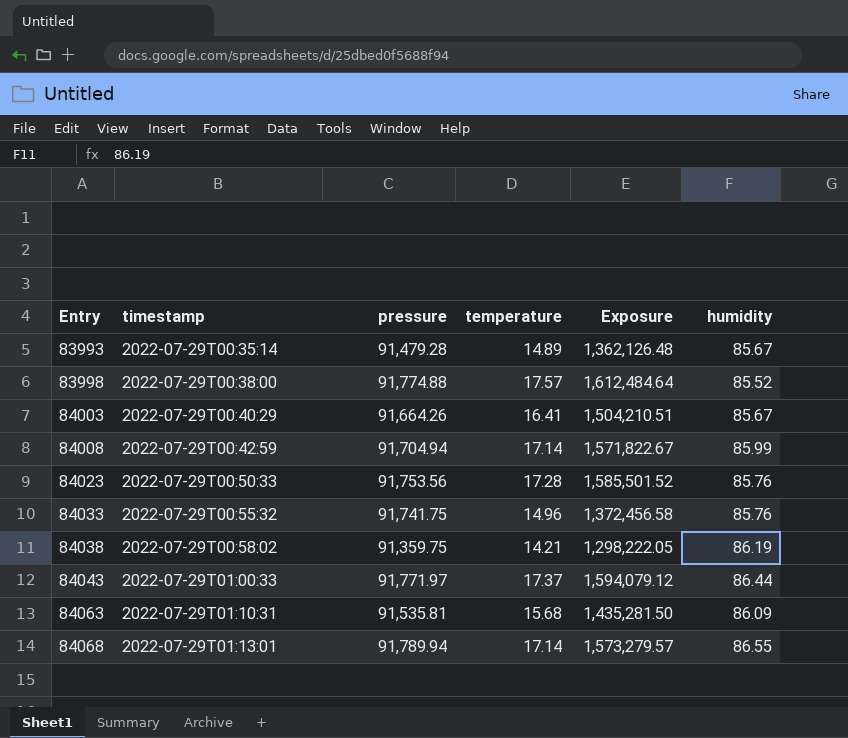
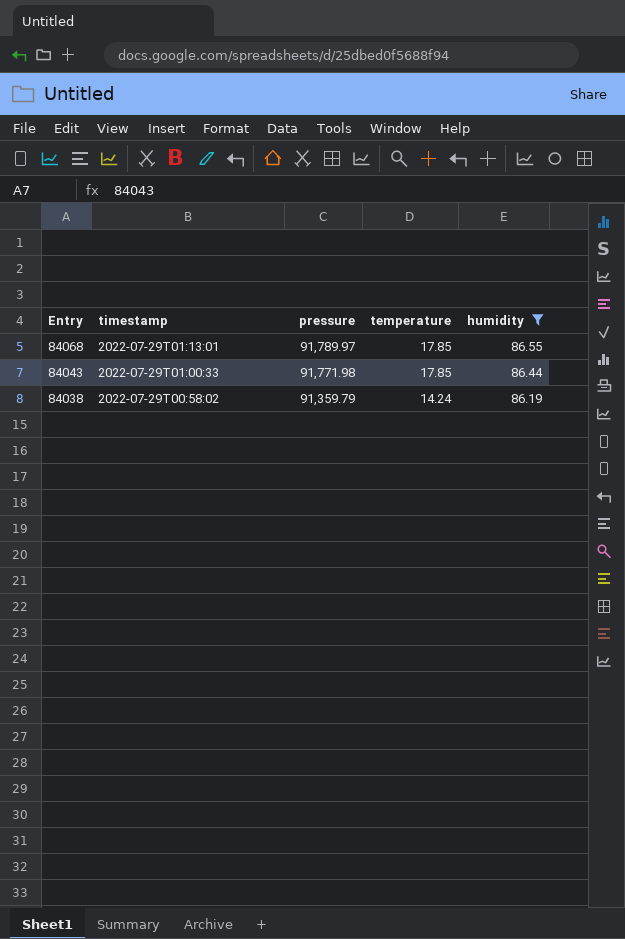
filter: none -> humidity >= 86.19
row order: Entry ascending -> Entry descending
column Exposure | formula: [pressure] * [temperature] -> none
84068 | pressure: 91,789.94 -> 91,789.97
84068 | temperature: 17.14 -> 17.85
84043 | pressure: 91,771.97 -> 91,771.98
84043 | temperature: 17.37 -> 17.85
84038 | pressure: 91,359.75 -> 91,359.79
84038 | temperature: 14.21 -> 14.24

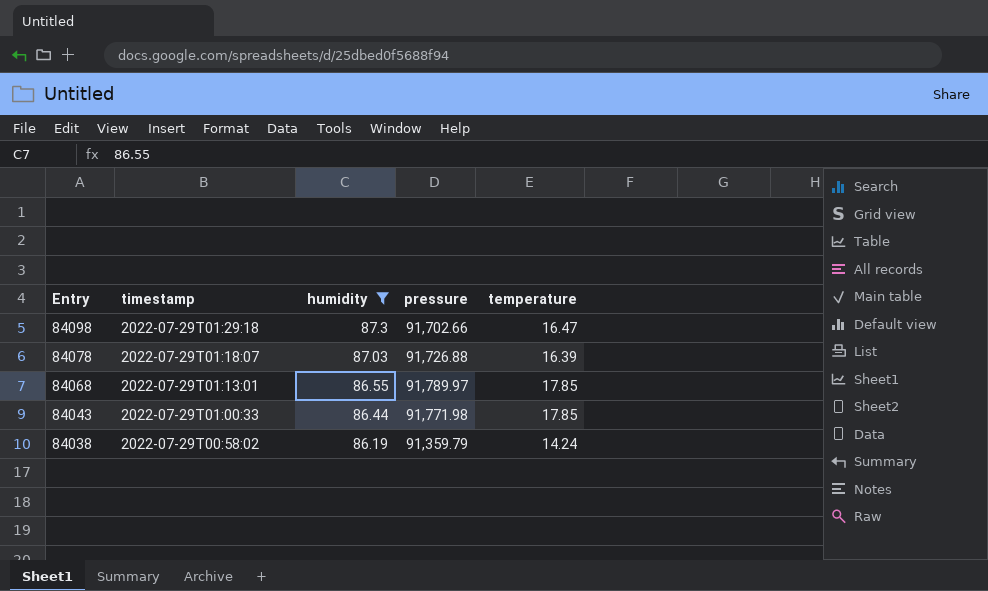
column humidity | position: 5 -> 3
row 84098: none -> 2022-07-29T01:29:18 | 87.3 | 91,702.66 | 16.47
row 84078: none -> 2022-07-29T01:18:07 | 87.03 | 91,726.88 | 16.39

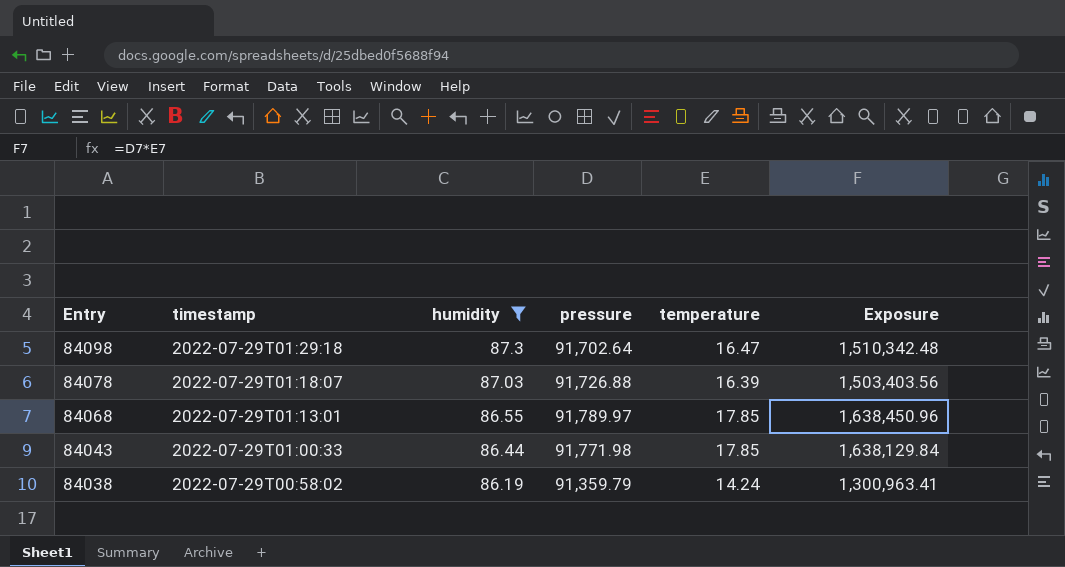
column Exposure | formula: none -> [pressure] * [temperature]
84098 | pressure: 91,702.66 -> 91,702.64

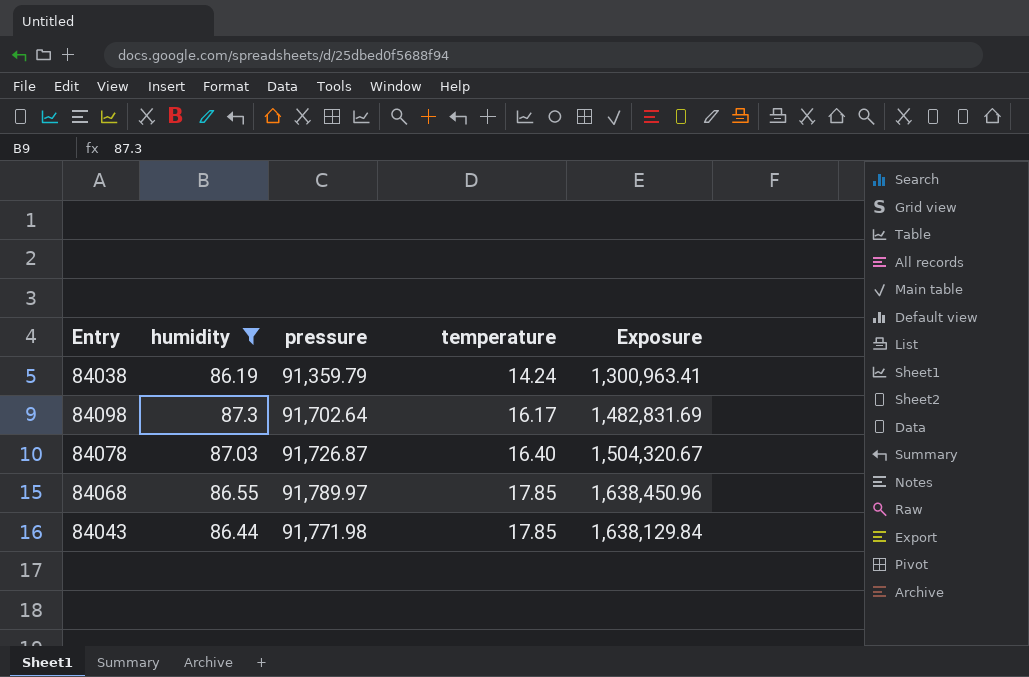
row order: Entry descending -> temperature ascending
column timestamp | position: 2 -> none
84098 | temperature: 16.47 -> 16.17
84098 | Exposure: 1,510,342.48 -> 1,482,831.69
84078 | pressure: 91,726.88 -> 91,726.87
84078 | temperature: 16.39 -> 16.40
84078 | Exposure: 1,503,403.56 -> 1,504,320.67

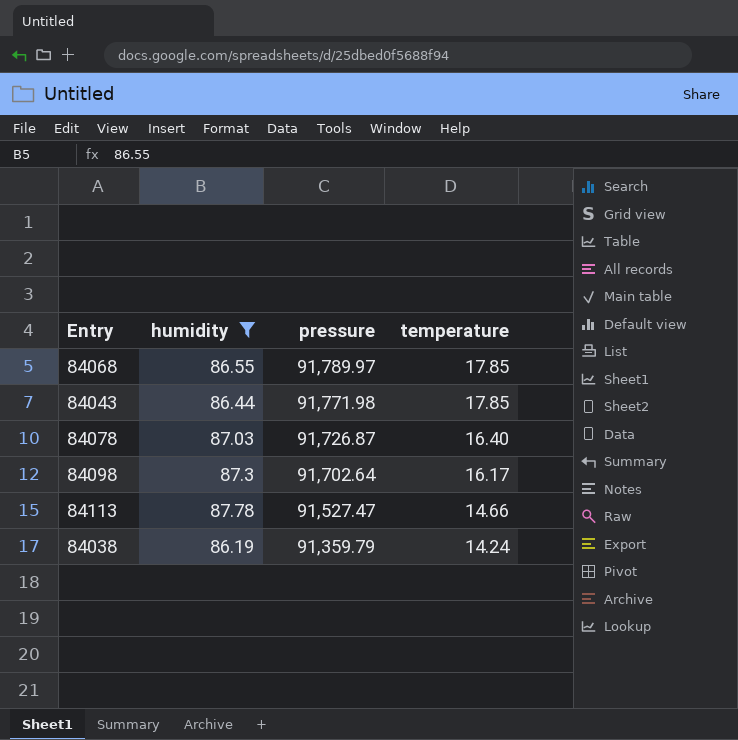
row order: temperature ascending -> pressure descending
column Exposure | formula: [pressure] * [temperature] -> none
row 84113: none -> 87.78 | 91,527.47 | 14.66

